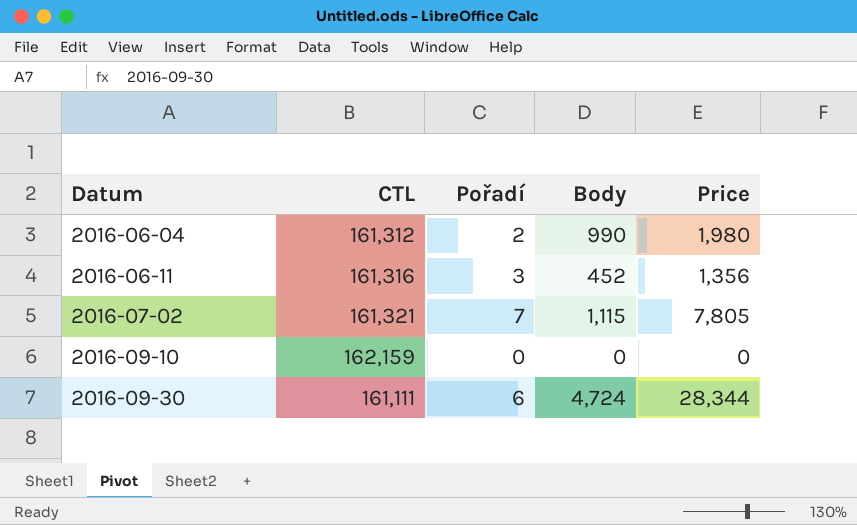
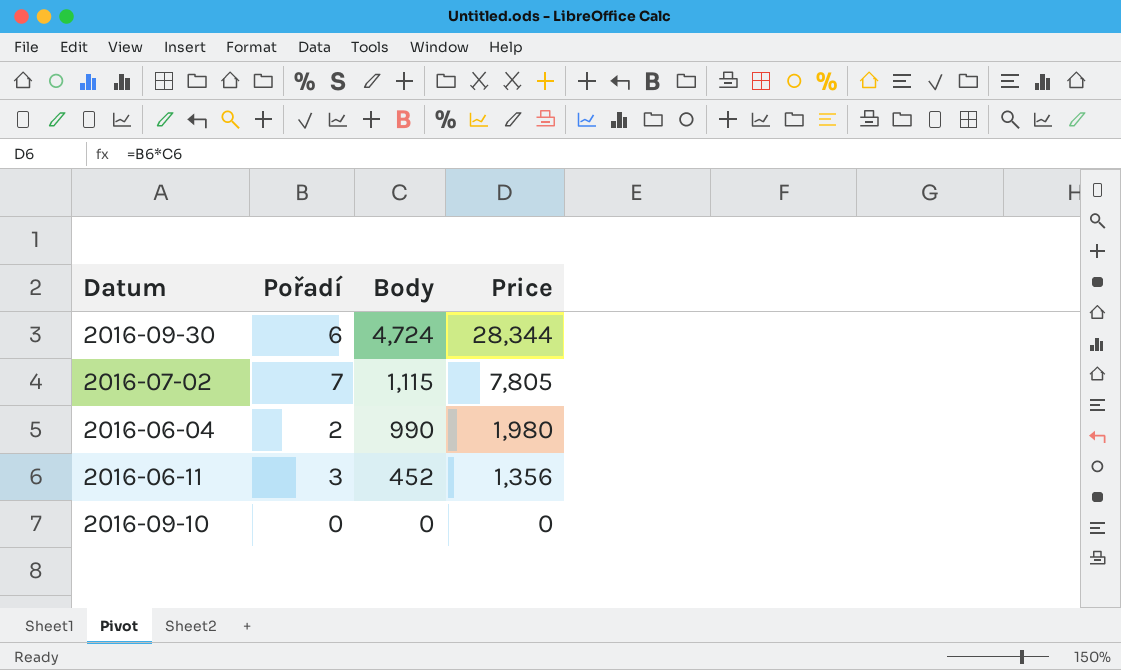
row order: Datum ascending -> Body descending
column CTL | position: 2 -> none

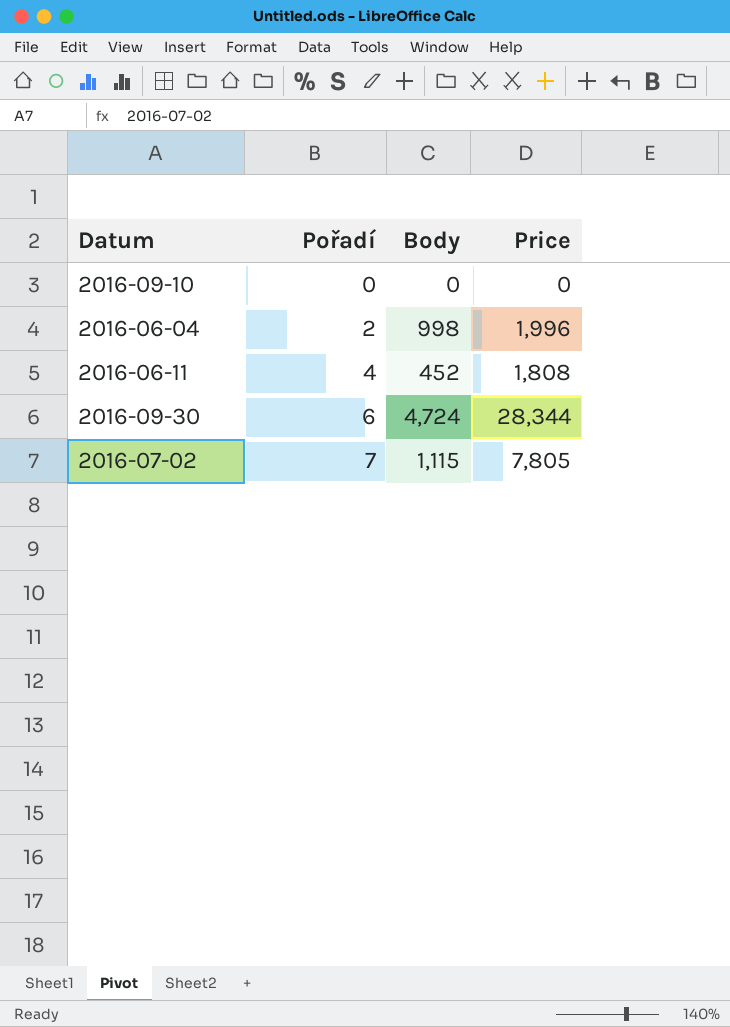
row order: Body descending -> Pořadí ascending
2016-06-04 | Body: 990 -> 998
2016-06-04 | Price: 1,980 -> 1,996
2016-06-11 | Pořadí: 3 -> 4
2016-06-11 | Price: 1,356 -> 1,808

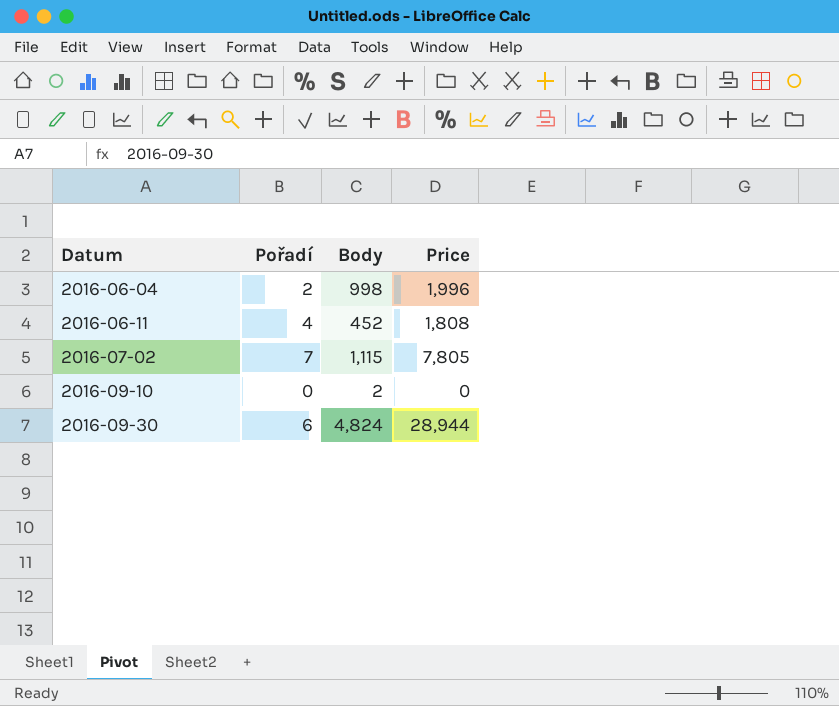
row order: Pořadí ascending -> Datum ascending
2016-09-10 | Body: 0 -> 2
2016-09-30 | Body: 4,724 -> 4,824
2016-09-30 | Price: 28,344 -> 28,944

